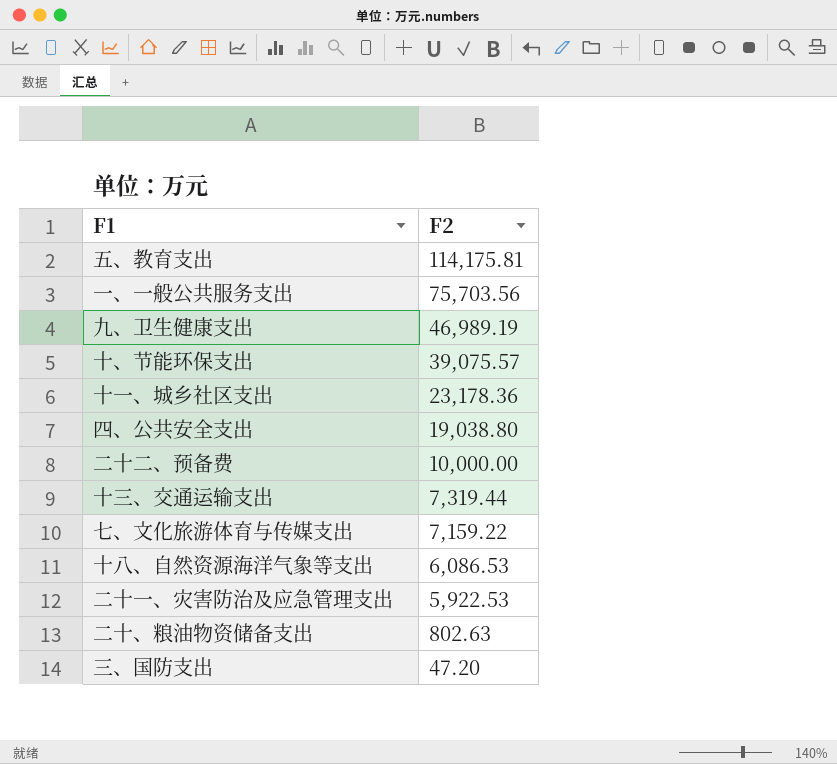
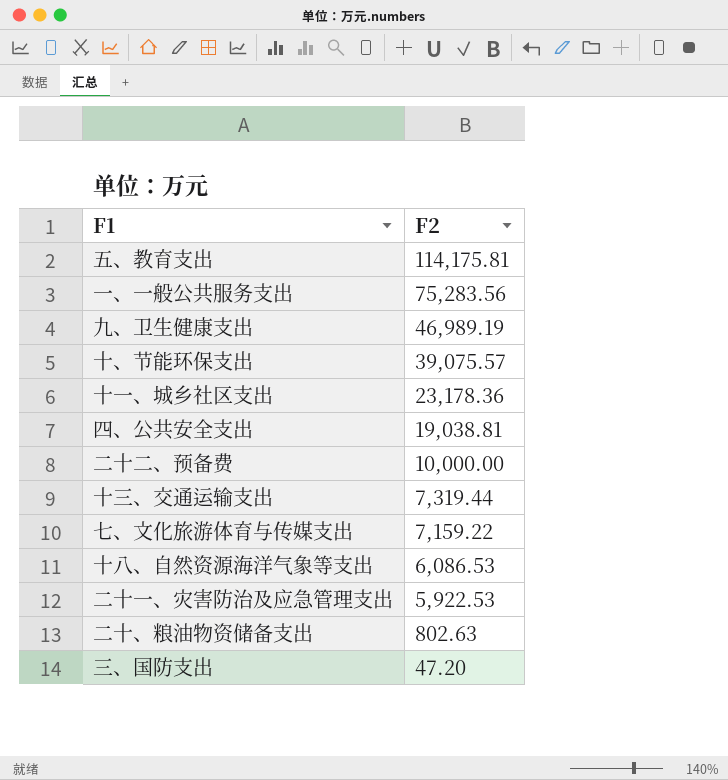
一、一般公共服务支出 | F2: 75,703.56 -> 75,283.56
四、公共安全支出 | F2: 19,038.80 -> 19,038.81

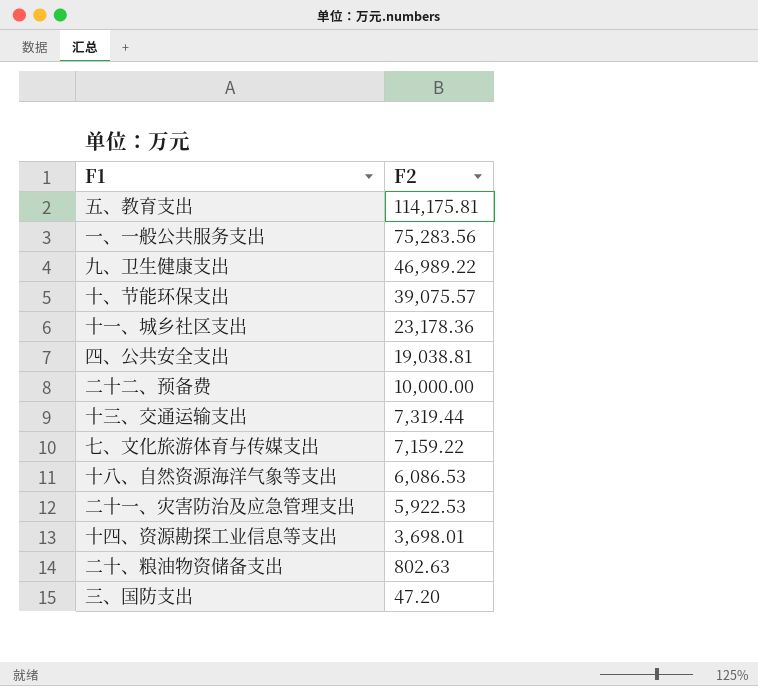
九、卫生健康支出 | F2: 46,989.19 -> 46,989.22
row 十四、资源勘探工业信息等支出: none -> 3,698.01

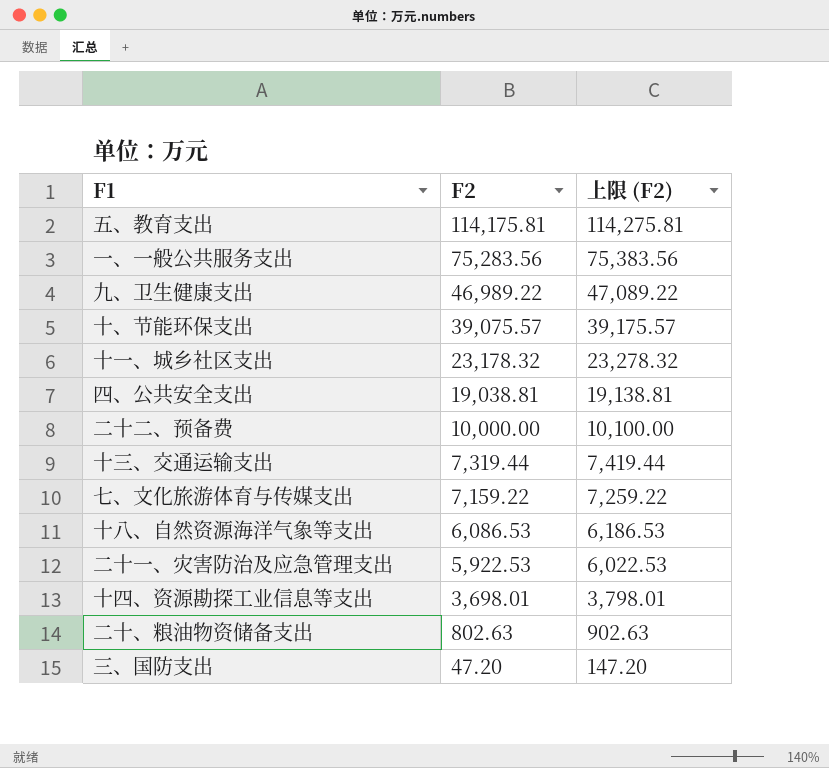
column 上限 (F2) | formula: none -> [F2] + 100
十一、城乡社区支出 | F2: 23,178.36 -> 23,178.32

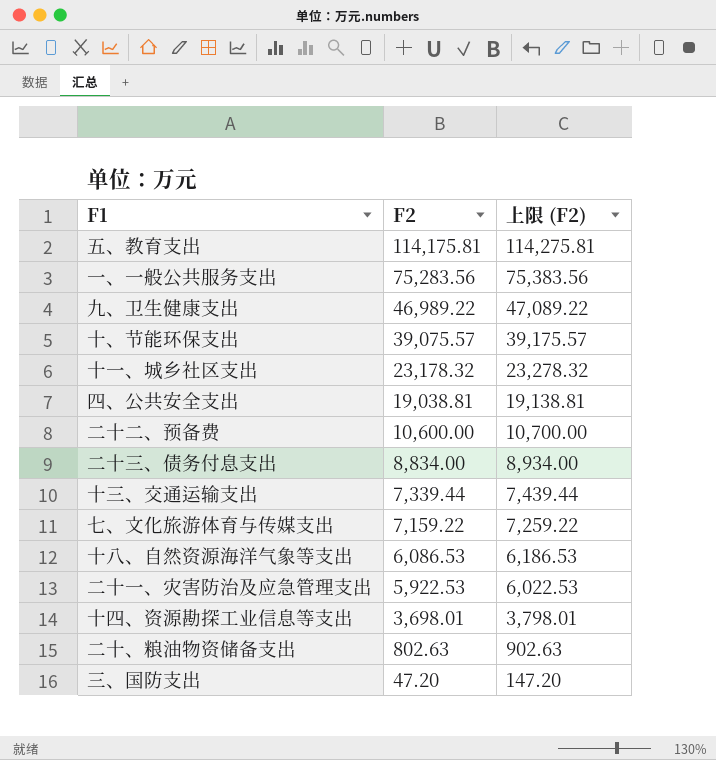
二十二、预备费 | F2: 10,000.00 -> 10,600.00
二十二、预备费 | 上限 (F2): 10,100.00 -> 10,700.00
row 二十三、债务付息支出: none -> 8,834.00 | 8,934.00
十三、交通运输支出 | F2: 7,319.44 -> 7,339.44
十三、交通运输支出 | 上限 (F2): 7,419.44 -> 7,439.44

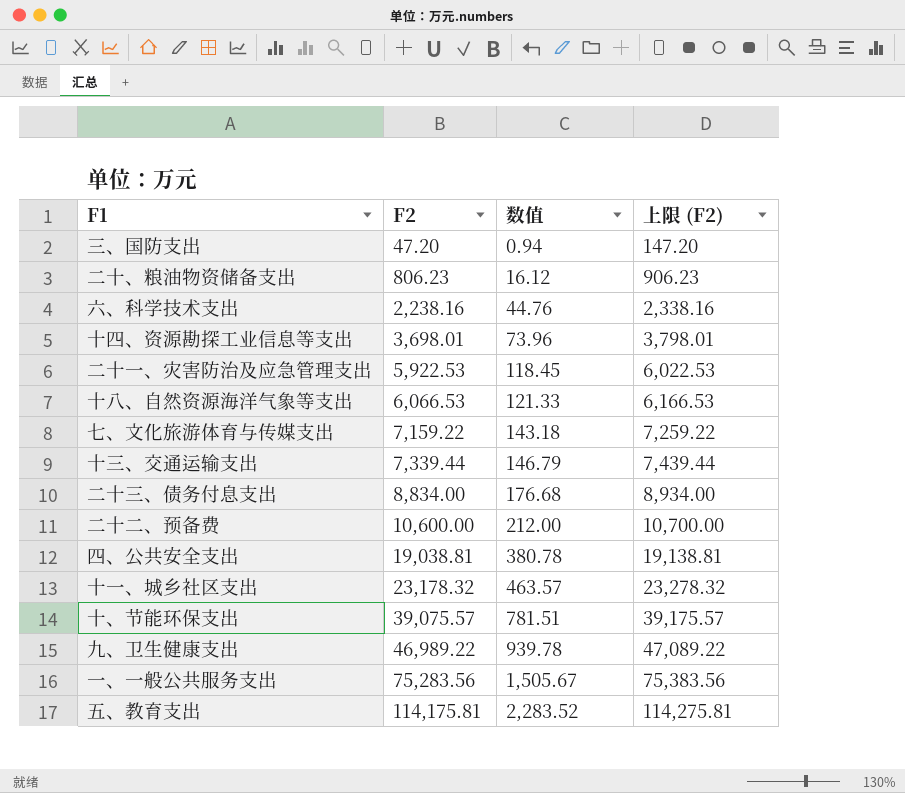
row order: F2 descending -> F2 ascending
column 数值 | formula: none -> [F2] * 0.02
二十、粮油物资储备支出 | F2: 802.63 -> 806.23
二十、粮油物资储备支出 | 上限 (F2): 902.63 -> 906.23
row 六、科学技术支出: none -> 2,238.16 | 44.76 | 2,338.16
十八、自然资源海洋气象等支出 | F2: 6,086.53 -> 6,066.53
十八、自然资源海洋气象等支出 | 上限 (F2): 6,186.53 -> 6,166.53

